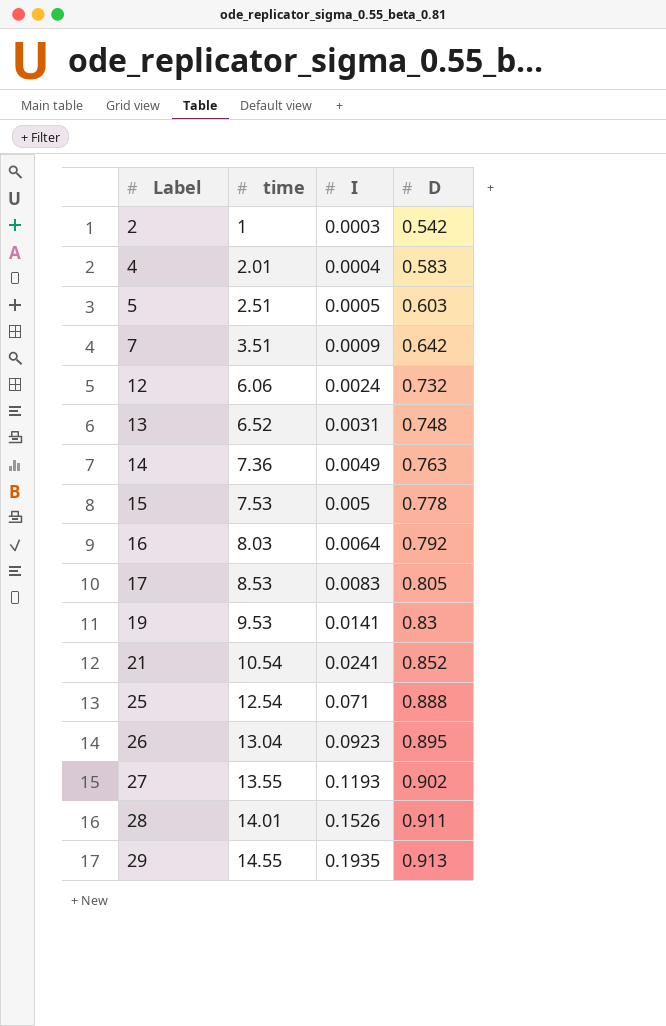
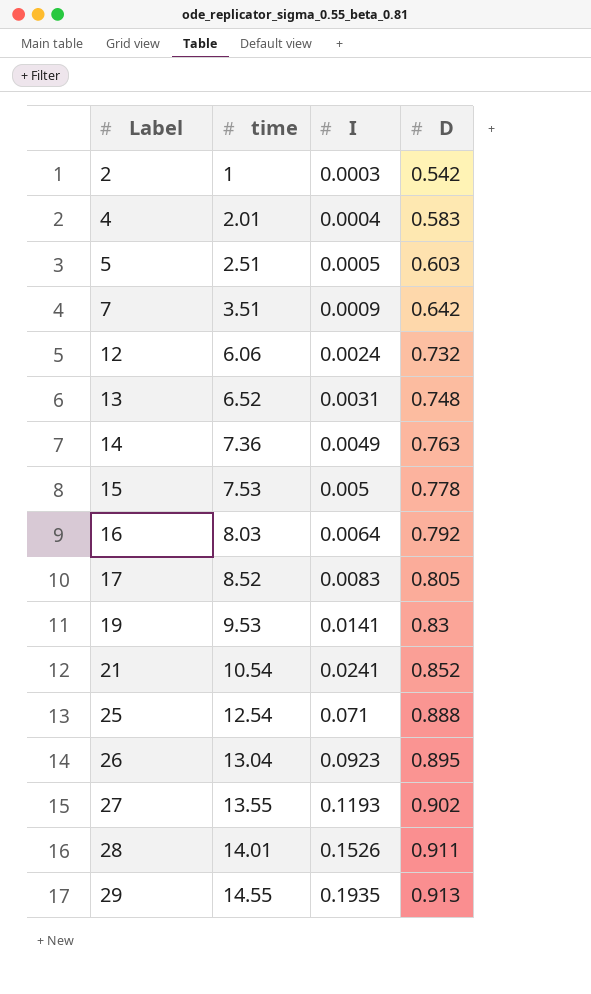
17 | time: 8.53 -> 8.52

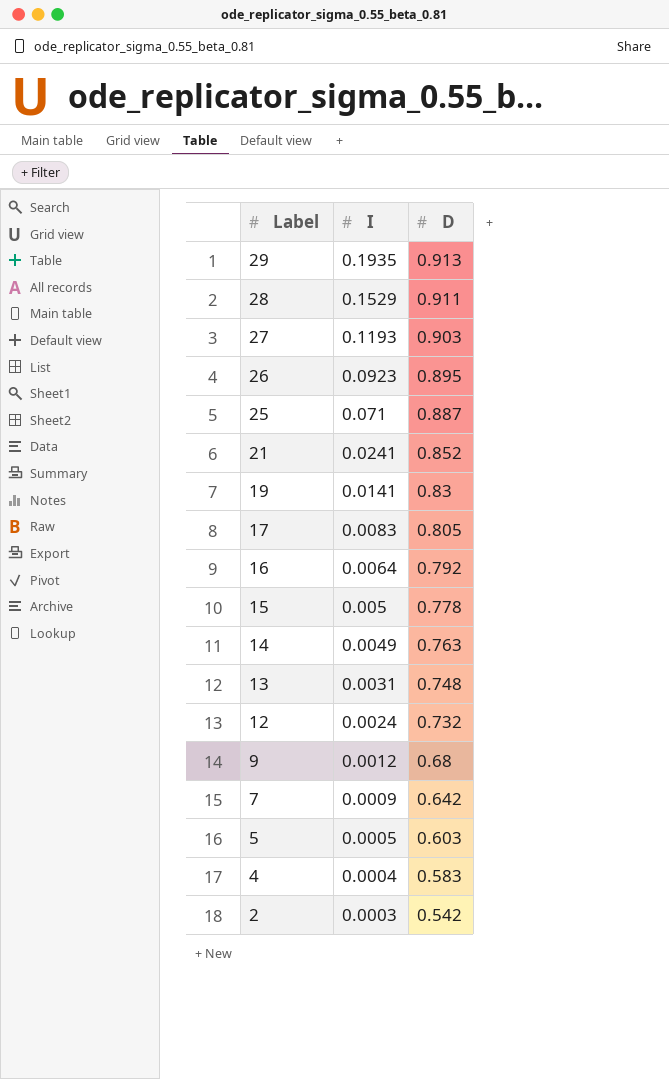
row order: Label ascending -> Label descending
column time | position: 2 -> none
28 | I: 0.1526 -> 0.1529
27 | D: 0.902 -> 0.903
25 | D: 0.888 -> 0.887
row 9: none -> 0.0012 | 0.68

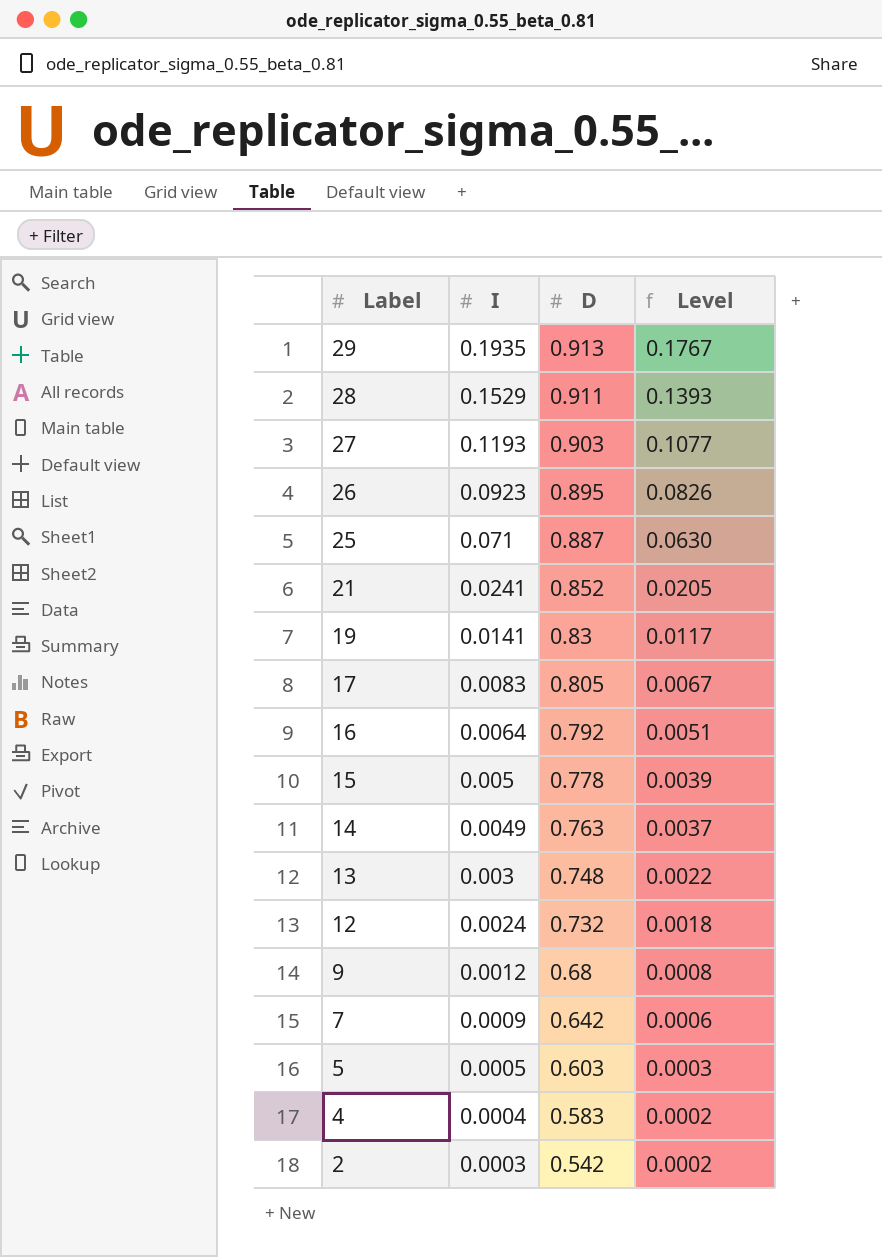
column Level | formula: none -> [I] * [D]
13 | I: 0.0031 -> 0.003

